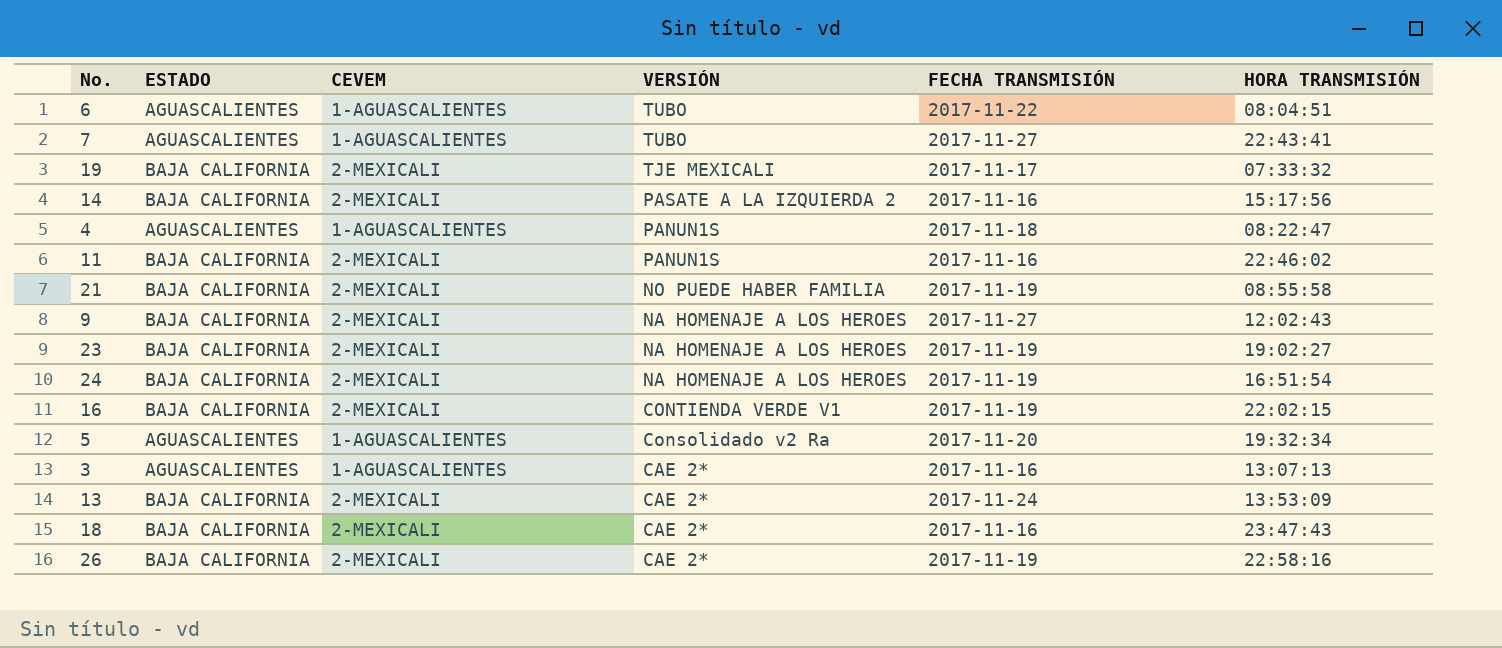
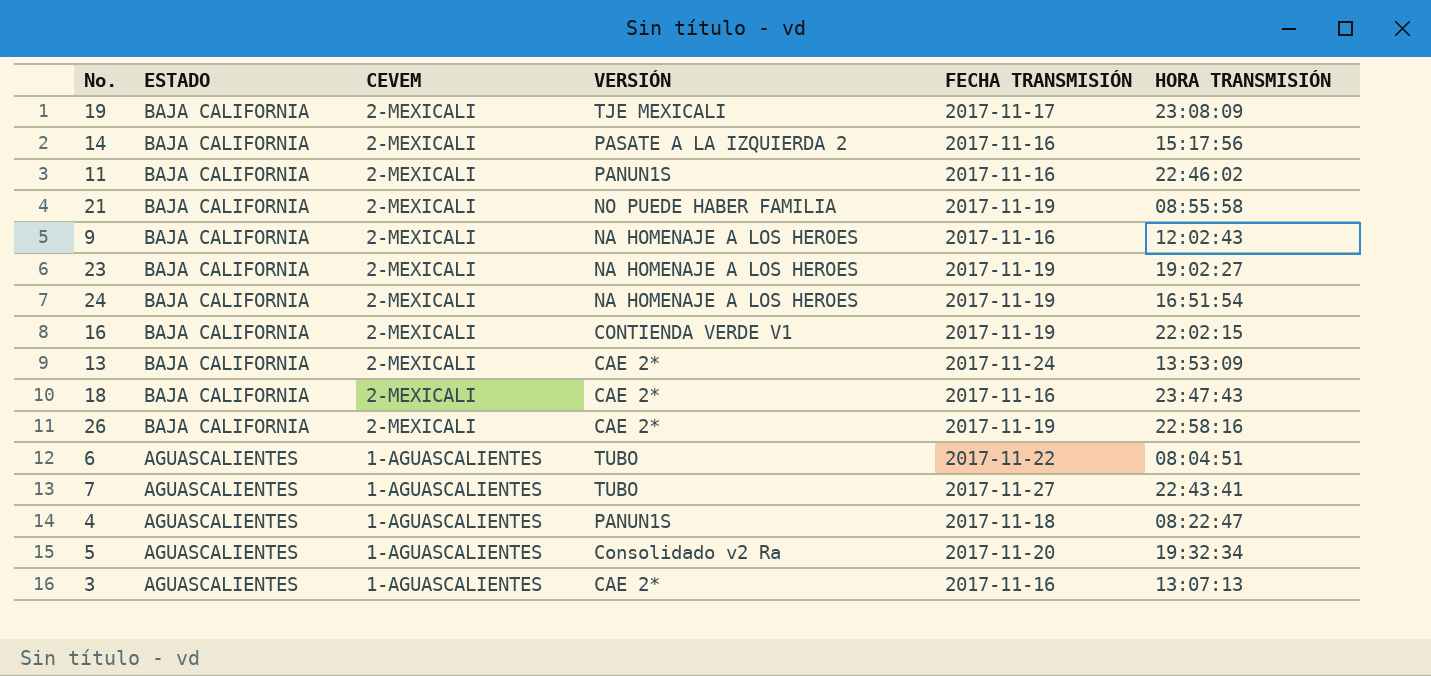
row order: VERSIÓN descending -> ESTADO descending
19 | HORA TRANSMISIÓN: 07:33:32 -> 23:08:09
9 | FECHA TRANSMISIÓN: 2017-11-27 -> 2017-11-16

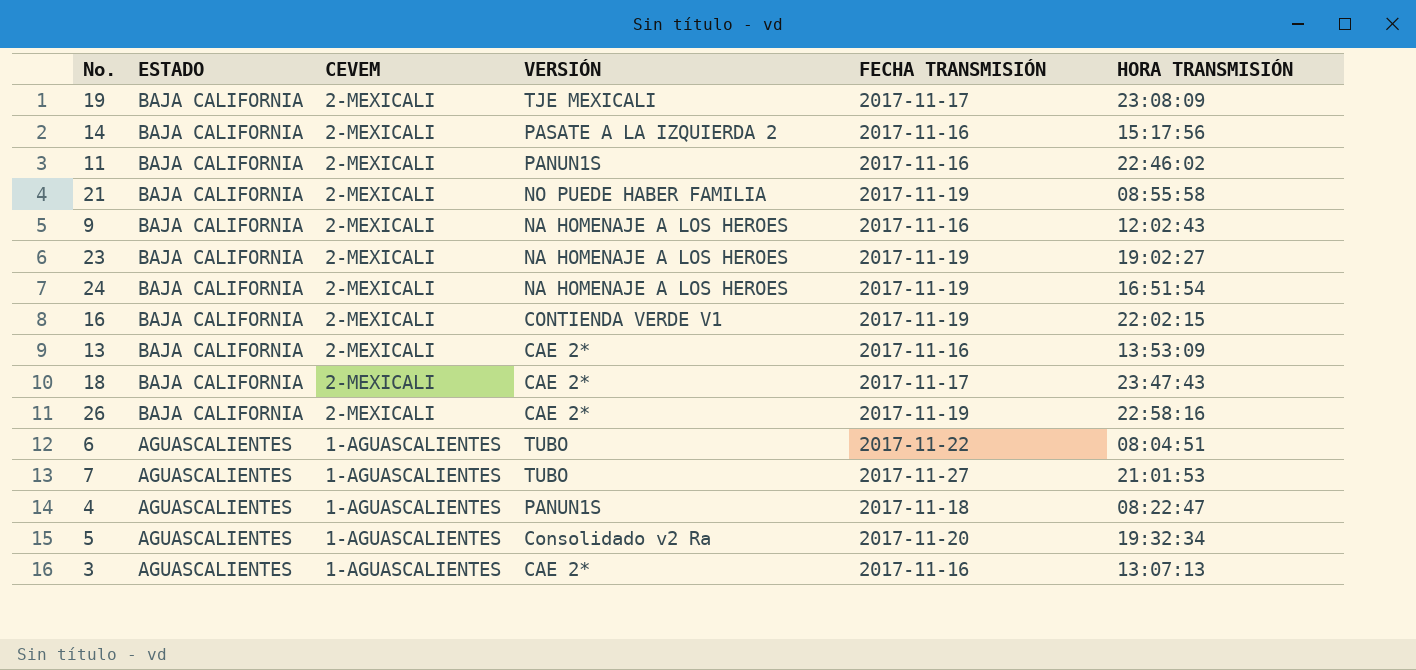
13 | FECHA TRANSMISIÓN: 2017-11-24 -> 2017-11-16
18 | FECHA TRANSMISIÓN: 2017-11-16 -> 2017-11-17
7 | HORA TRANSMISIÓN: 22:43:41 -> 21:01:53

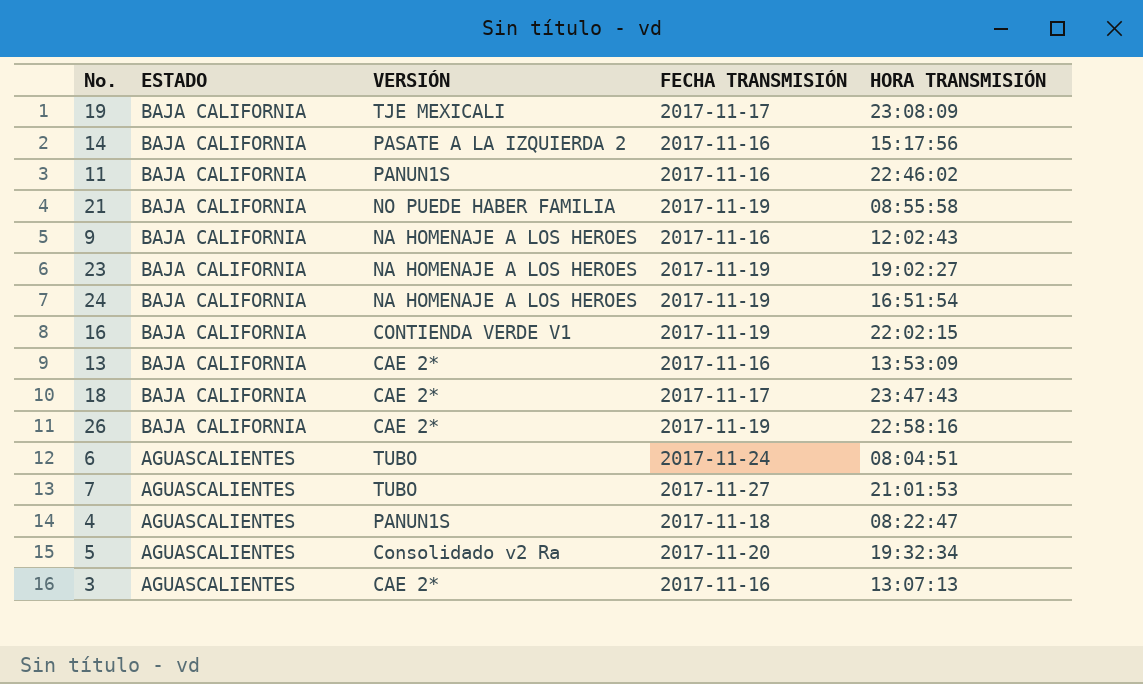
column CEVEM | position: 3 -> none
6 | FECHA TRANSMISIÓN: 2017-11-22 -> 2017-11-24

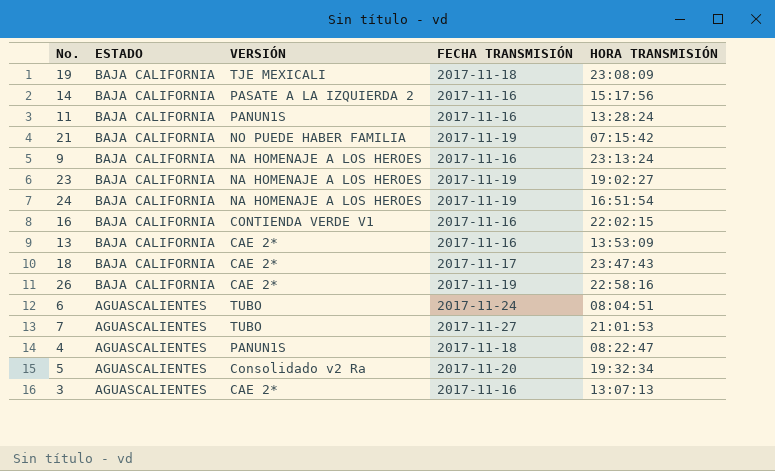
19 | FECHA TRANSMISIÓN: 2017-11-17 -> 2017-11-18
11 | HORA TRANSMISIÓN: 22:46:02 -> 13:28:24
21 | HORA TRANSMISIÓN: 08:55:58 -> 07:15:42
9 | HORA TRANSMISIÓN: 12:02:43 -> 23:13:24
16 | FECHA TRANSMISIÓN: 2017-11-19 -> 2017-11-16

